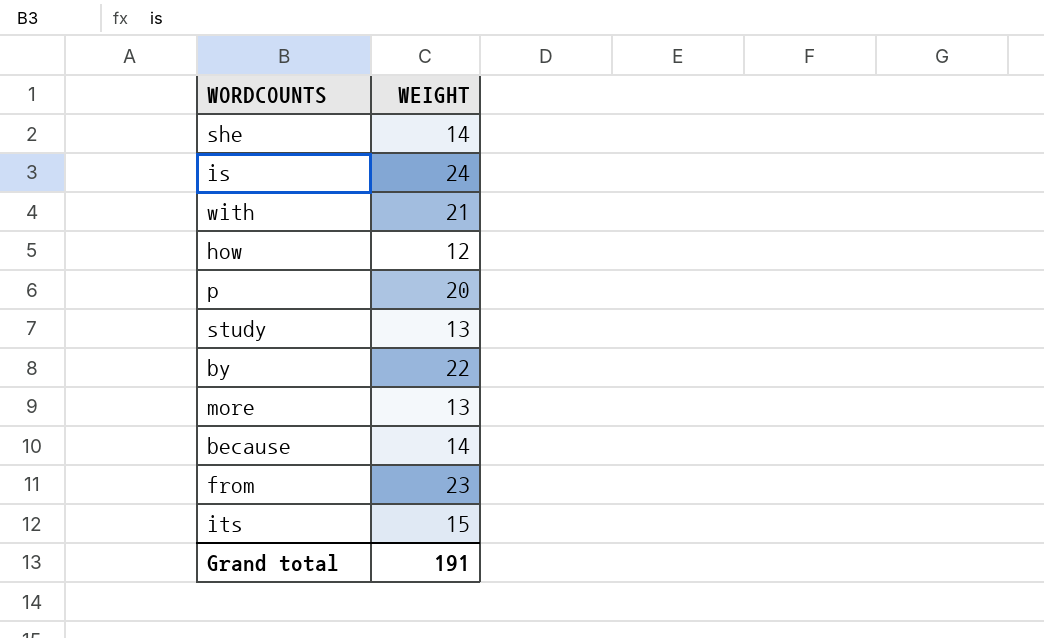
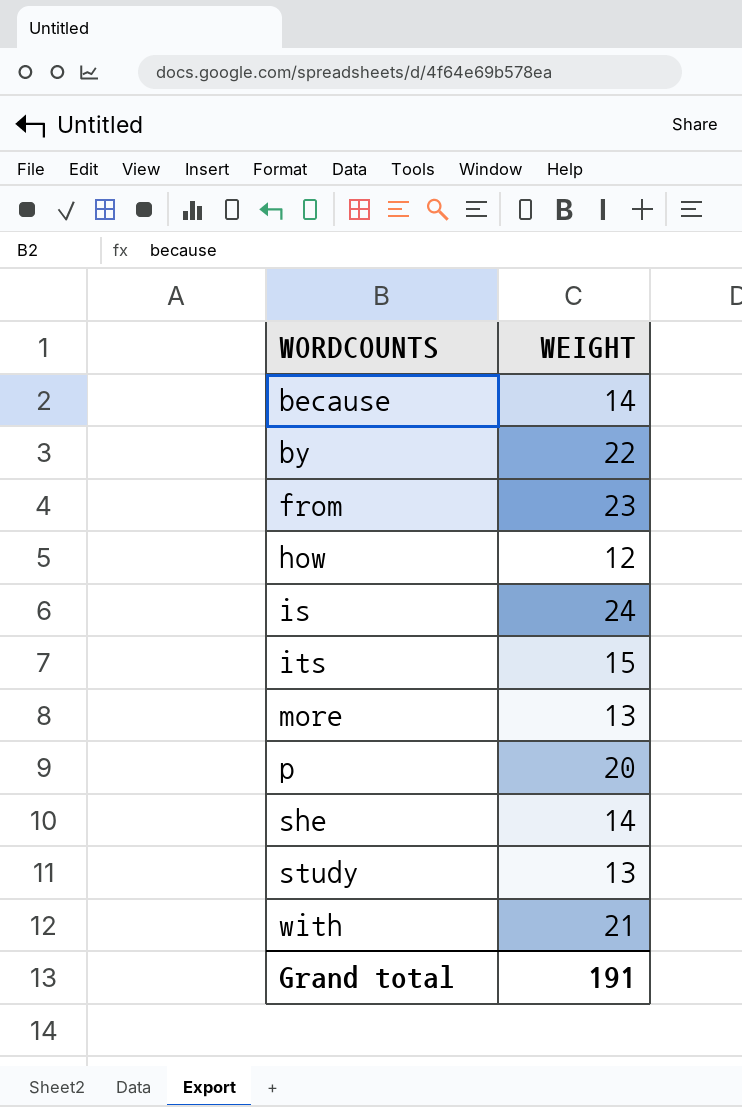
row order: none -> WORDCOUNTS ascending

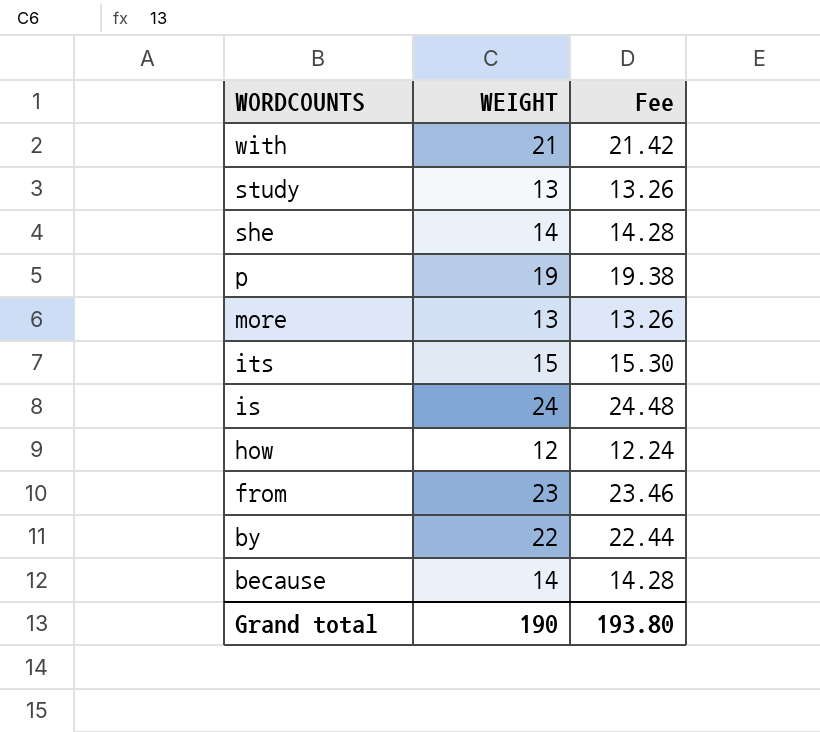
row order: WORDCOUNTS ascending -> WORDCOUNTS descending
column Fee | formula: none -> [WEIGHT] * 1.02
p | WEIGHT: 20 -> 19
Grand total | WEIGHT: 191 -> 190

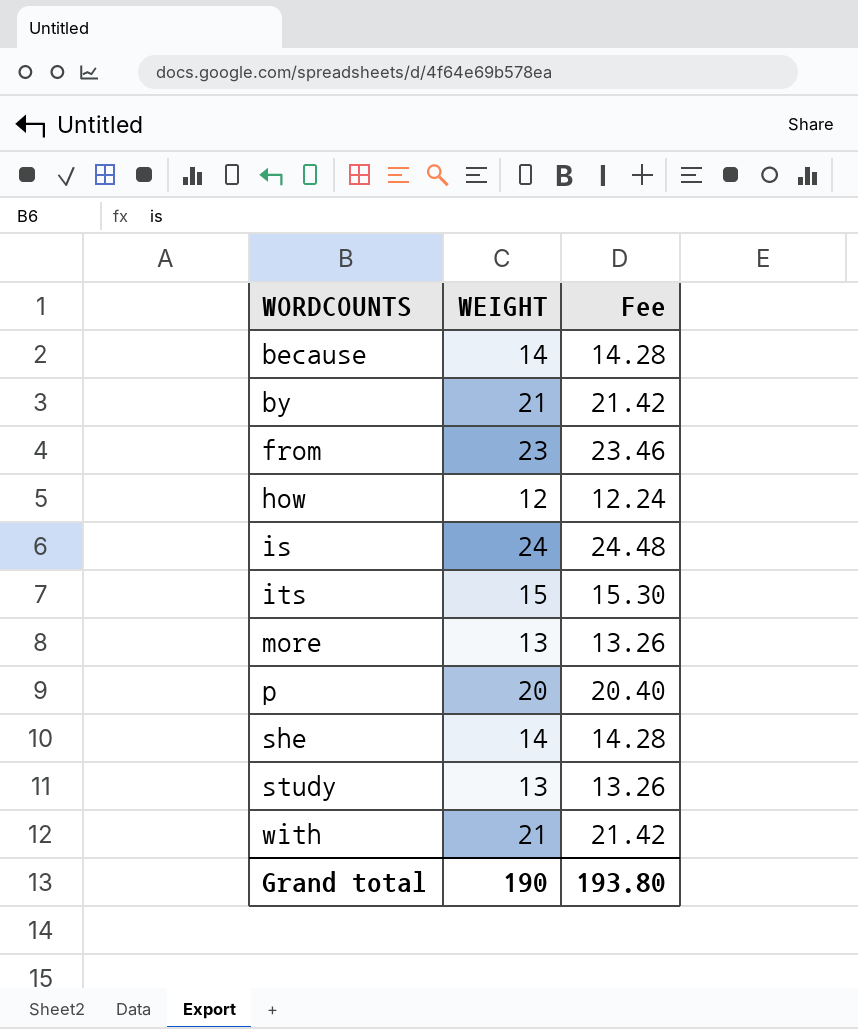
row order: WORDCOUNTS descending -> WORDCOUNTS ascending
by | WEIGHT: 22 -> 21
by | Fee: 22.44 -> 21.42
p | WEIGHT: 19 -> 20
p | Fee: 19.38 -> 20.40

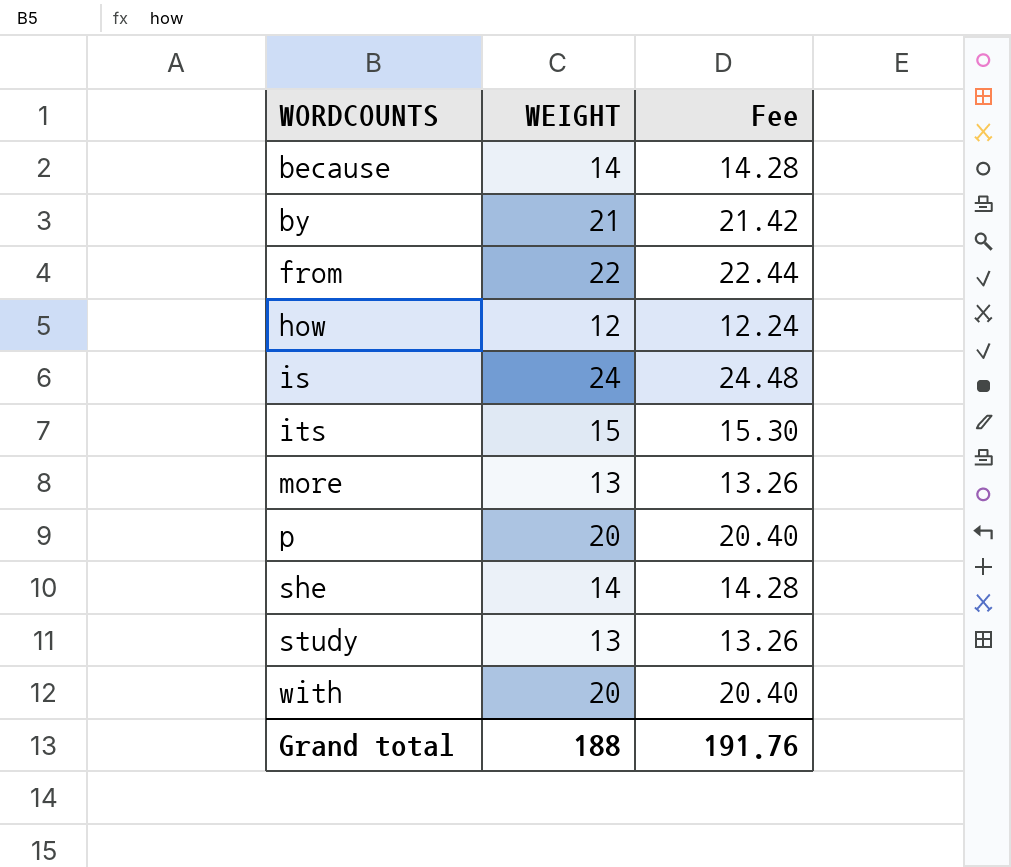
from | WEIGHT: 23 -> 22
from | Fee: 23.46 -> 22.44
with | WEIGHT: 21 -> 20
with | Fee: 21.42 -> 20.40
Grand total | WEIGHT: 190 -> 188
Grand total | Fee: 193.80 -> 191.76

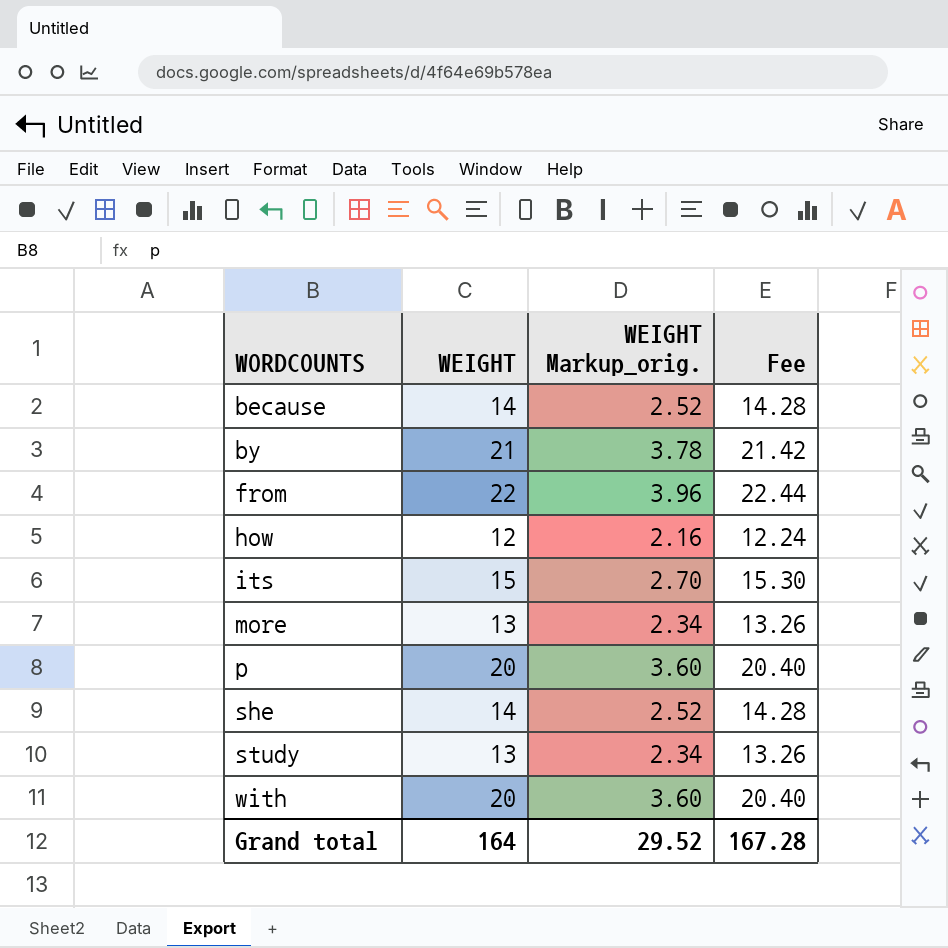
column WEIGHT Markup_orig. | formula: none -> [WEIGHT] * 0.18
row is: 24 | 24.48 -> none
Grand total | WEIGHT: 188 -> 164
Grand total | Fee: 191.76 -> 167.28

